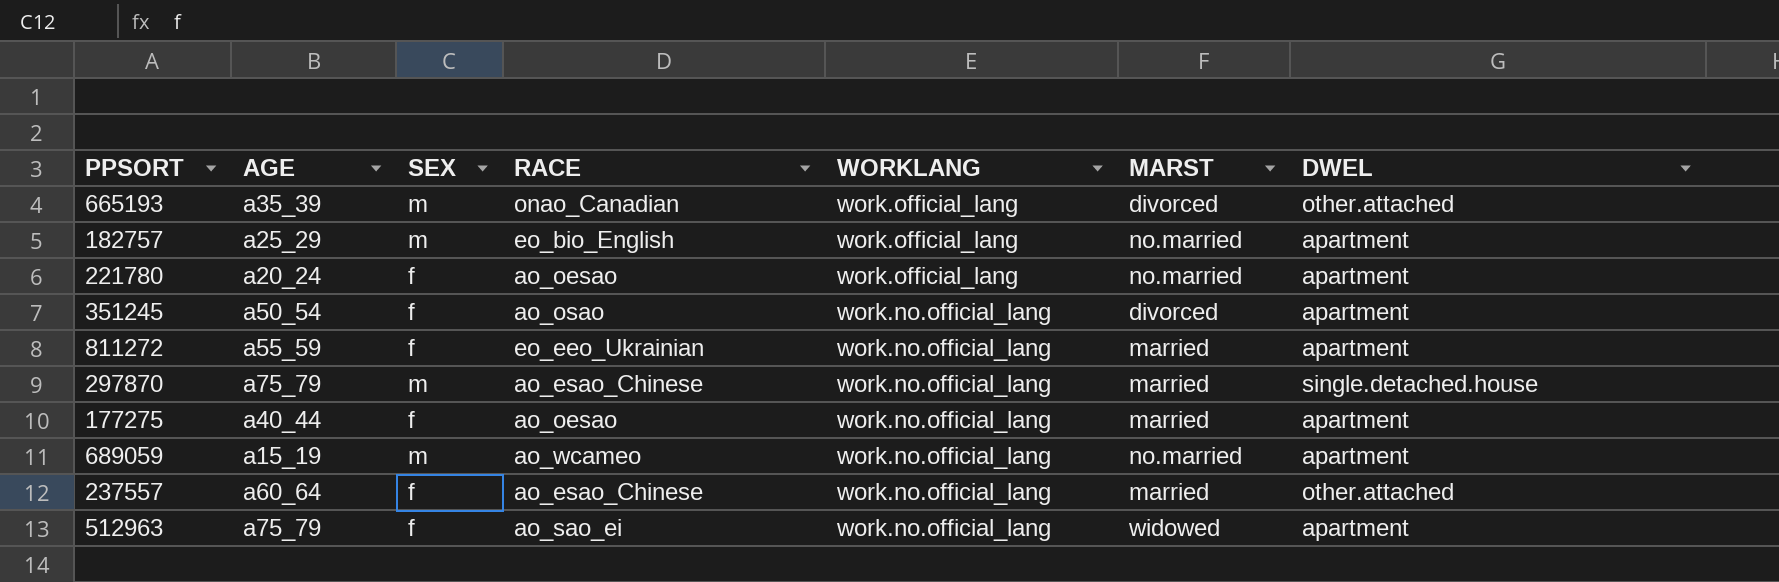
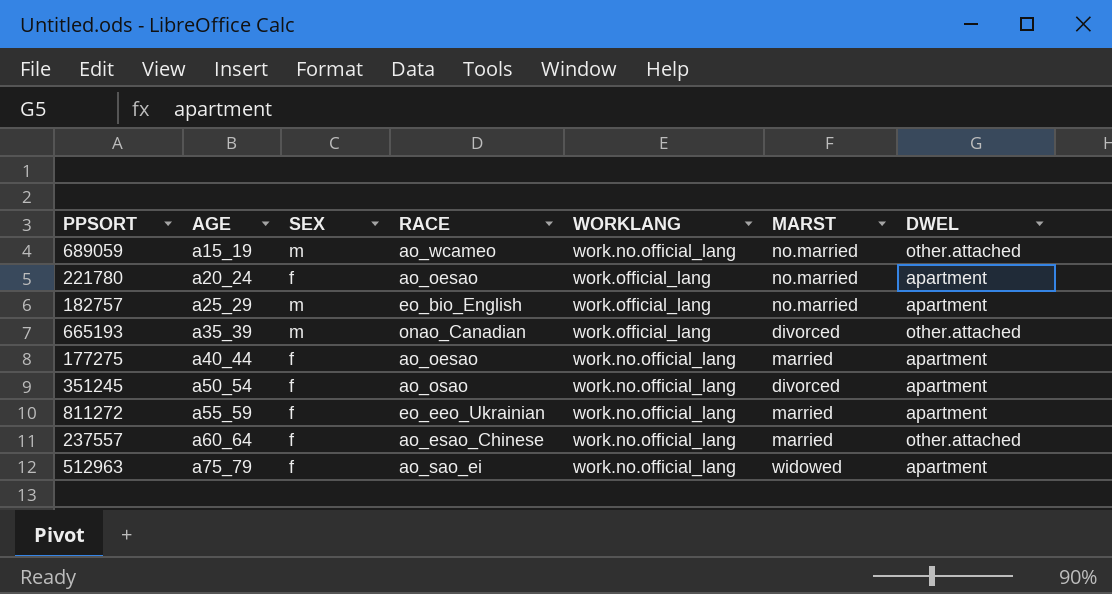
row order: WORKLANG descending -> AGE ascending
row 297870: a75_79 | m | ao_esao_Chinese | work.no.official_lang | married | single.detached.house -> none
689059 | DWEL: apartment -> other.attached

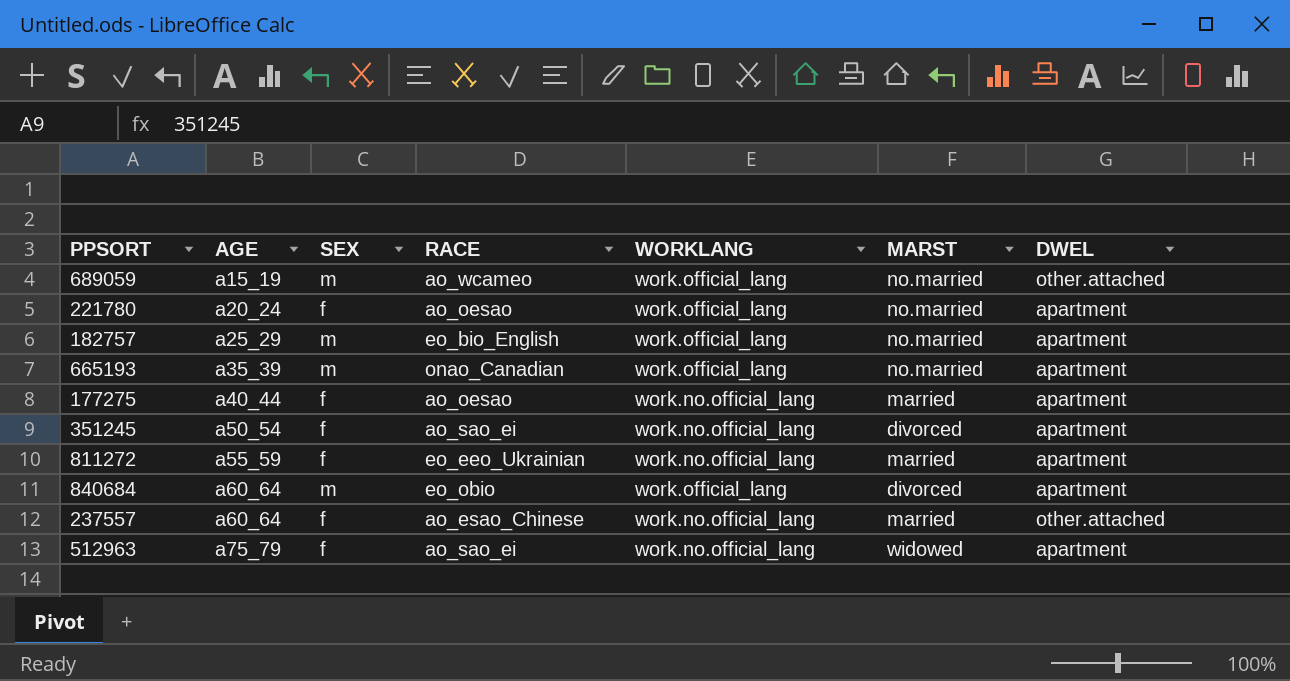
689059 | WORKLANG: work.no.official_lang -> work.official_lang
665193 | MARST: divorced -> no.married
665193 | DWEL: other.attached -> apartment
351245 | RACE: ao_osao -> ao_sao_ei
row 840684: none -> a60_64 | m | eo_obio | work.official_lang | divorced | apartment

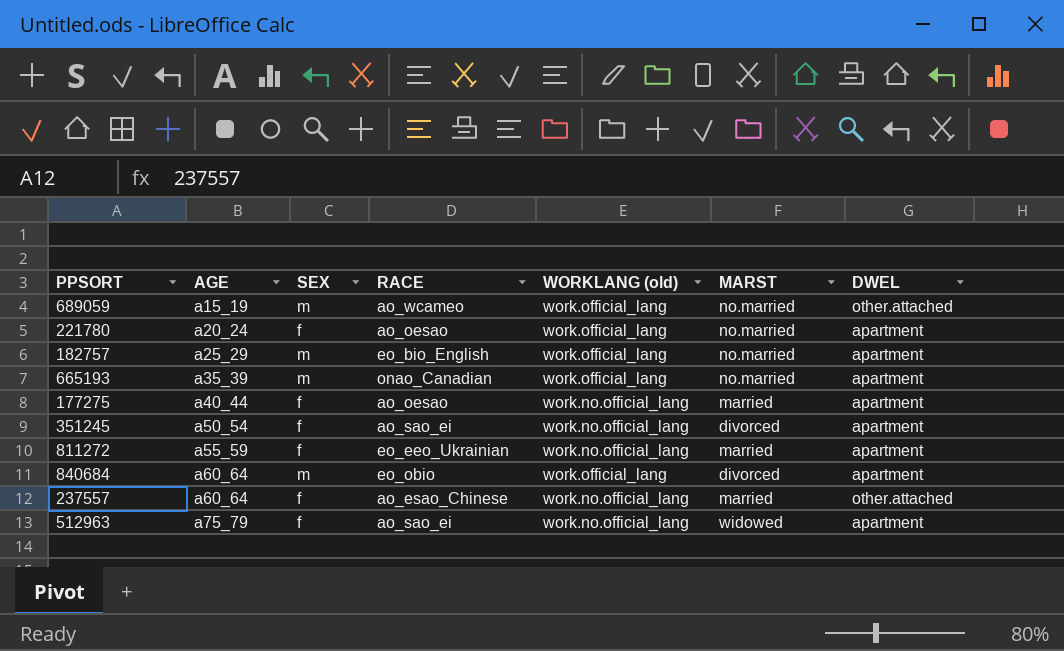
column name: WORKLANG -> WORKLANG (old)

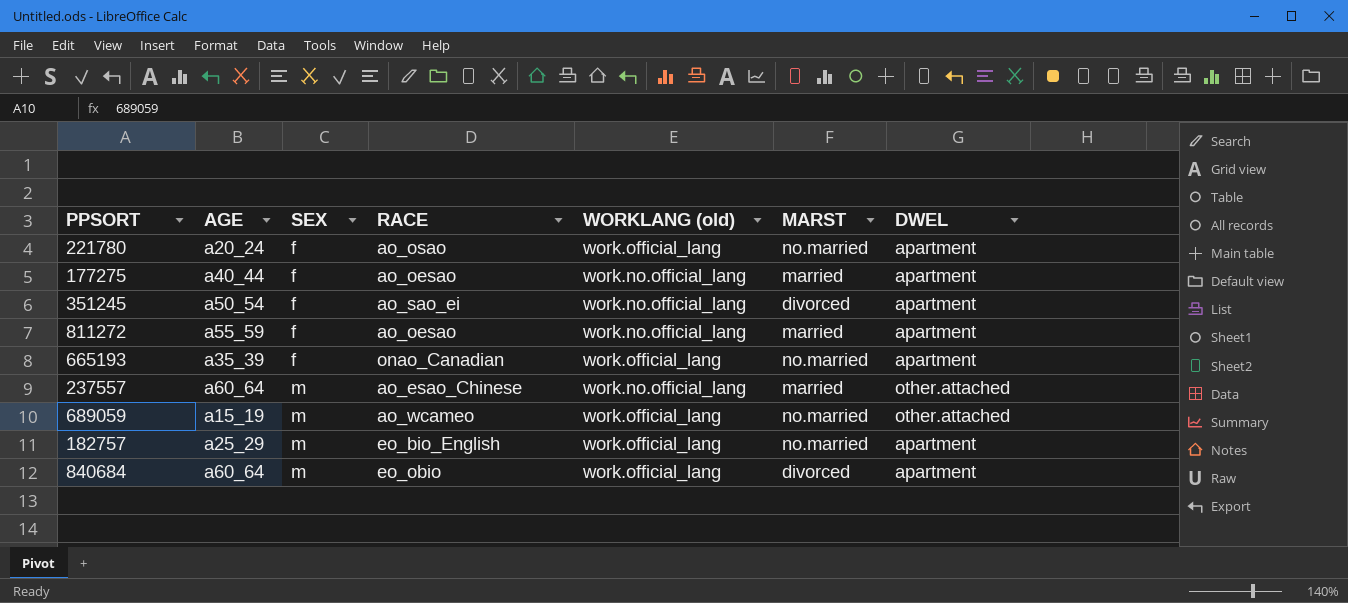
row order: AGE ascending -> SEX ascending
row 512963: a75_79 | f | ao_sao_ei | work.no.official_lang | widowed | apartment -> none
221780 | RACE: ao_oesao -> ao_osao
811272 | RACE: eo_eeo_Ukrainian -> ao_oesao
665193 | SEX: m -> f
237557 | SEX: f -> m

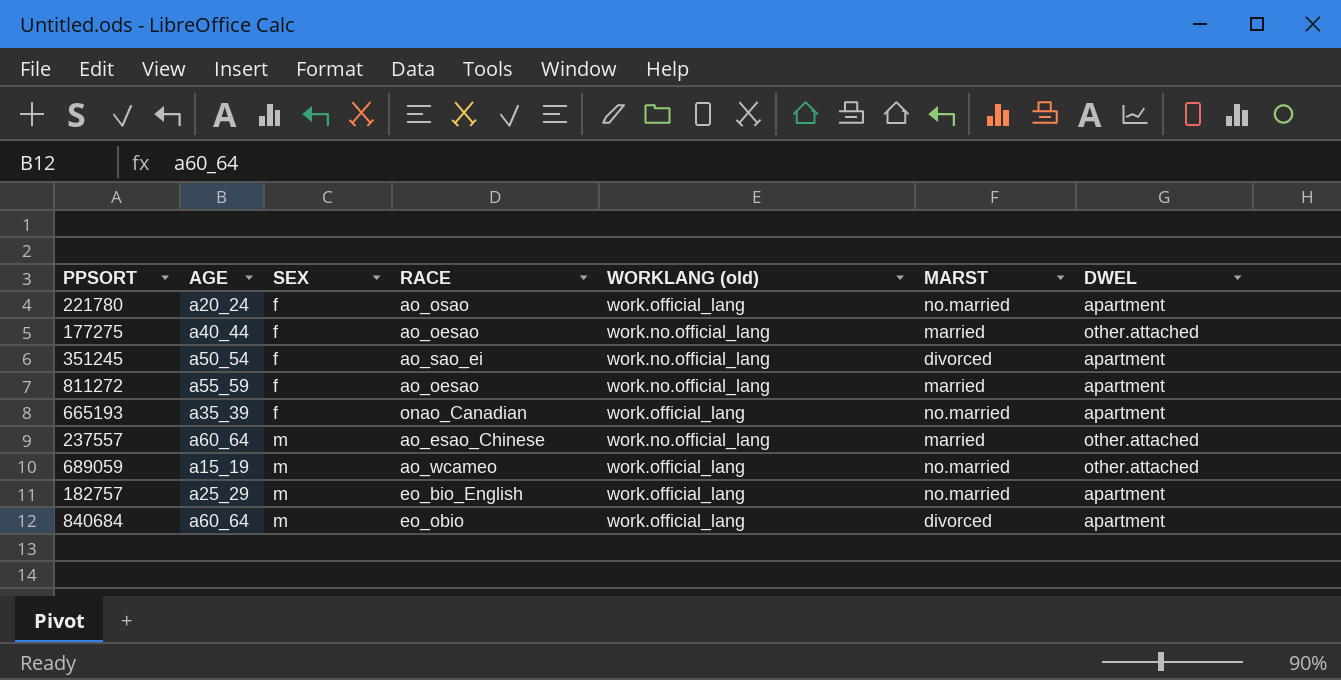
177275 | DWEL: apartment -> other.attached

